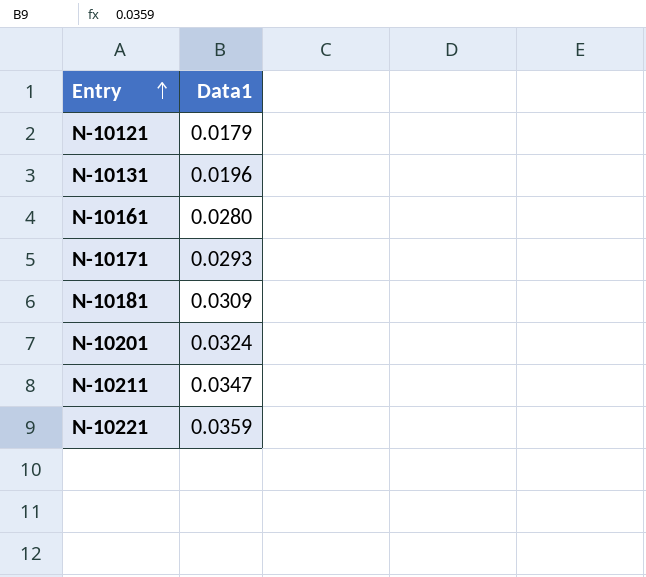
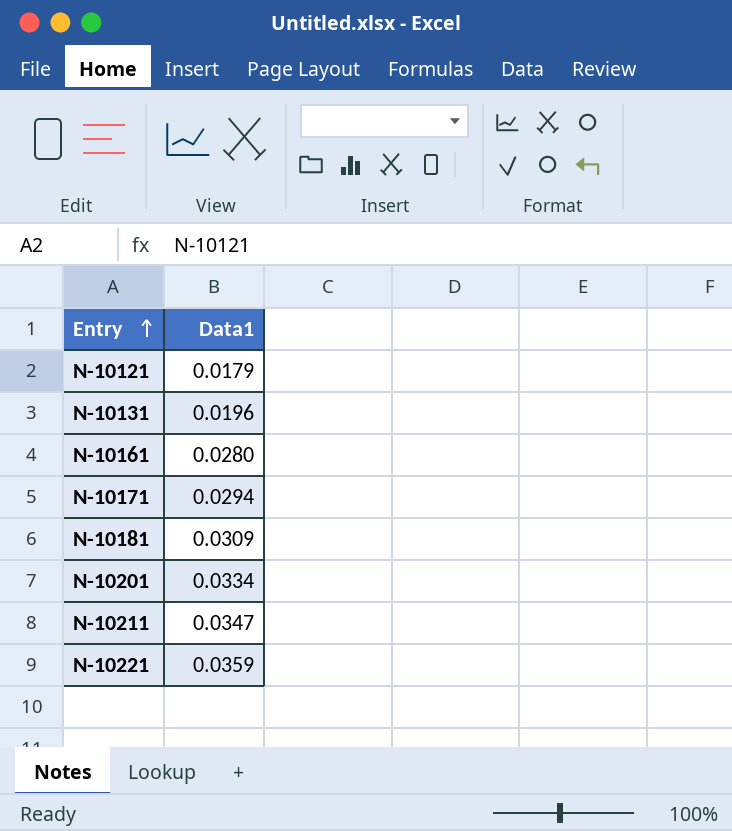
N-10171 | Data1: 0.0293 -> 0.0294
N-10201 | Data1: 0.0324 -> 0.0334

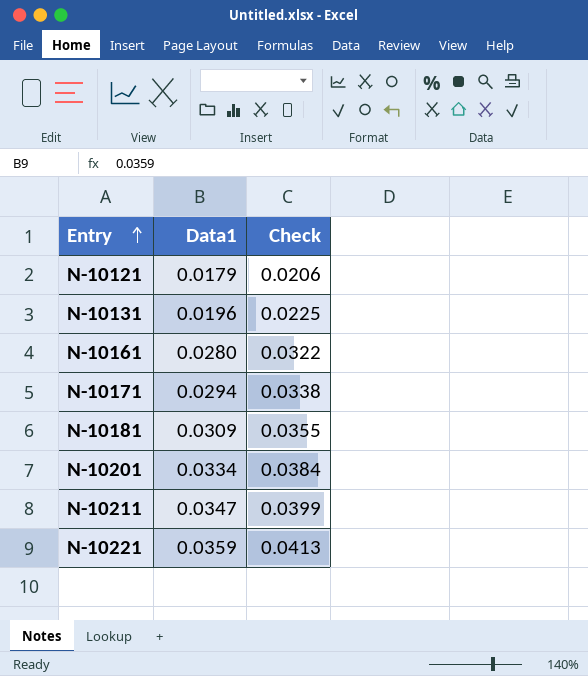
column Check | formula: none -> [Data1] * 1.15

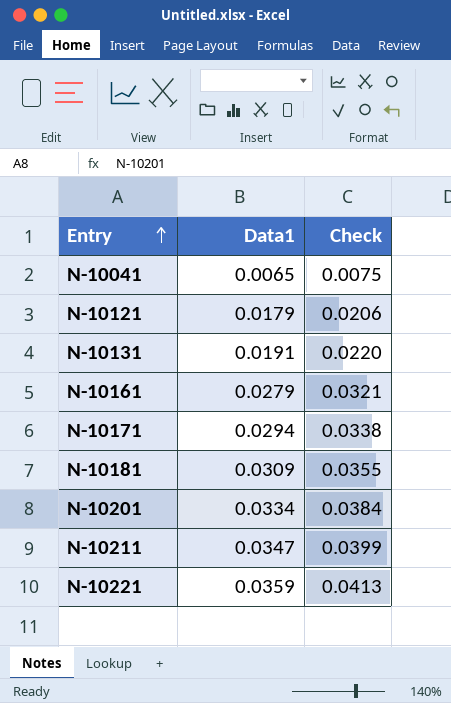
row N-10041: none -> 0.0065 | 0.0075
N-10131 | Data1: 0.0196 -> 0.0191
N-10131 | Check: 0.0225 -> 0.0220
N-10161 | Data1: 0.0280 -> 0.0279
N-10161 | Check: 0.0322 -> 0.0321

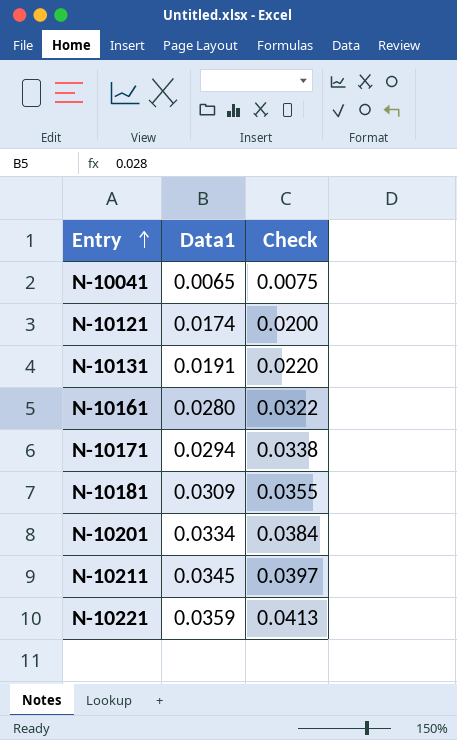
N-10121 | Data1: 0.0179 -> 0.0174
N-10121 | Check: 0.0206 -> 0.0200
N-10161 | Data1: 0.0279 -> 0.0280
N-10161 | Check: 0.0321 -> 0.0322
N-10211 | Data1: 0.0347 -> 0.0345
N-10211 | Check: 0.0399 -> 0.0397

